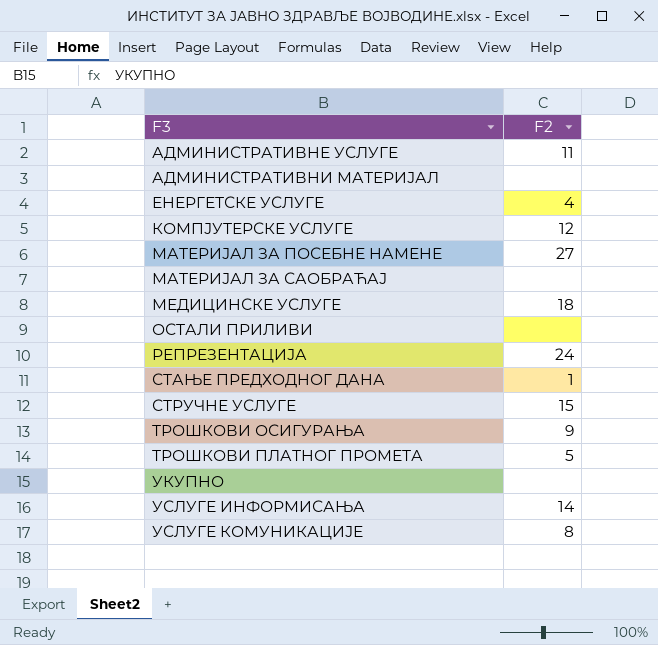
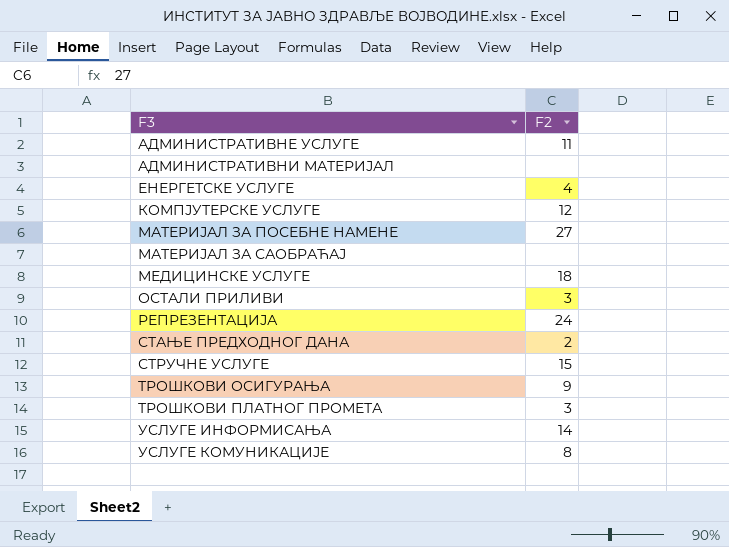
row УКУПНО: none -> none
ОСТАЛИ ПРИЛИВИ | F2: none -> 3
СТАЊЕ ПРЕДХОДНОГ ДАНА | F2: 1 -> 2
ТРОШКОВИ ПЛАТНОГ ПРОМЕТА | F2: 5 -> 3

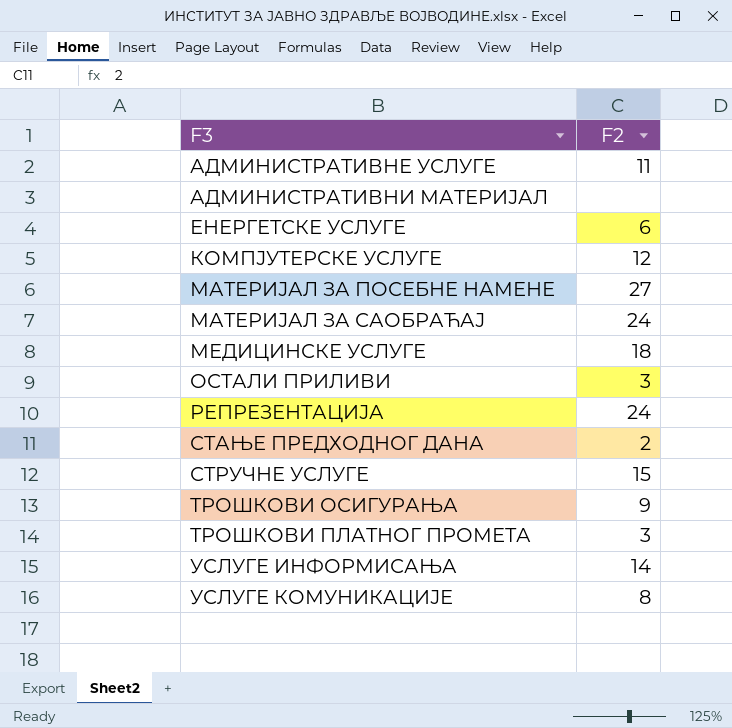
ЕНЕРГЕТСКЕ УСЛУГЕ | F2: 4 -> 6
МАТЕРИЈАЛ ЗА САОБРАЋАЈ | F2: none -> 24

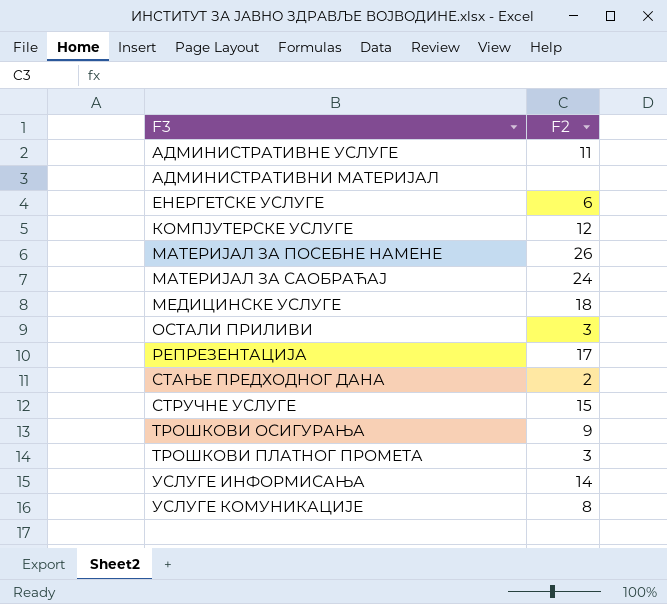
МАТЕРИЈАЛ ЗА ПОСЕБНЕ НАМЕНЕ | F2: 27 -> 26
РЕПРЕЗЕНТАЦИЈА | F2: 24 -> 17

